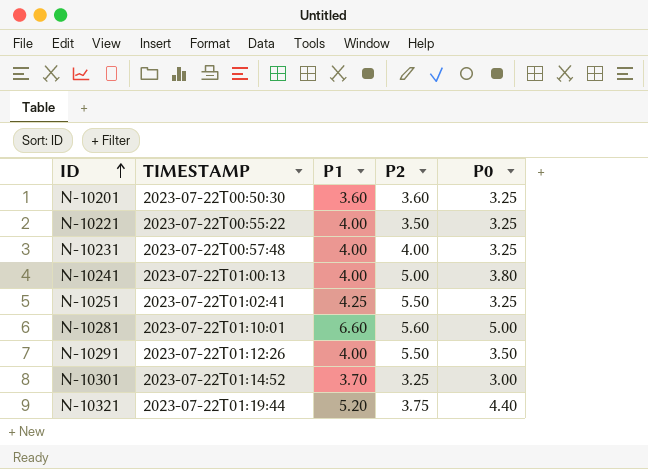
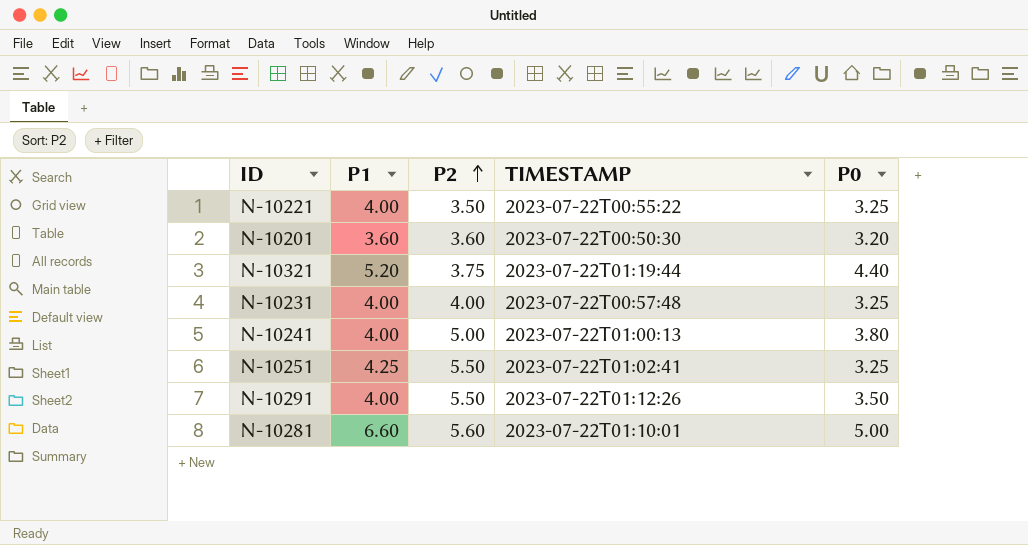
row order: ID ascending -> P2 ascending
column TIMESTAMP | position: 2 -> 4
row N-10301: 2023-07-22T01:14:52 | 3.70 | 3.25 | 3.00 -> none
N-10201 | P0: 3.25 -> 3.20

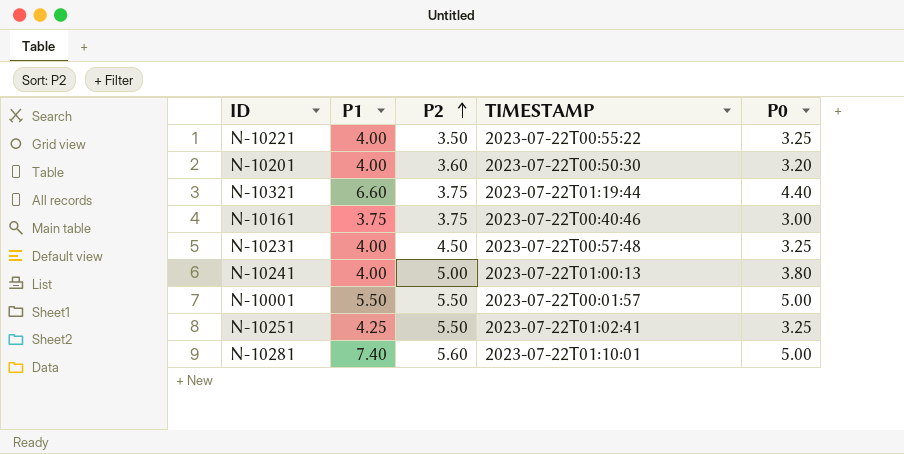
row N-10291: 4.00 | 5.50 | 2023-07-22T01:12:26 | 3.50 -> none
N-10201 | P1: 3.60 -> 4.00
N-10321 | P1: 5.20 -> 6.60
row N-10161: none -> 3.75 | 3.75 | 2023-07-22T00:40:46 | 3.00
N-10231 | P2: 4.00 -> 4.50
row N-10001: none -> 5.50 | 5.50 | 2023-07-22T00:01:57 | 5.00
N-10281 | P1: 6.60 -> 7.40

